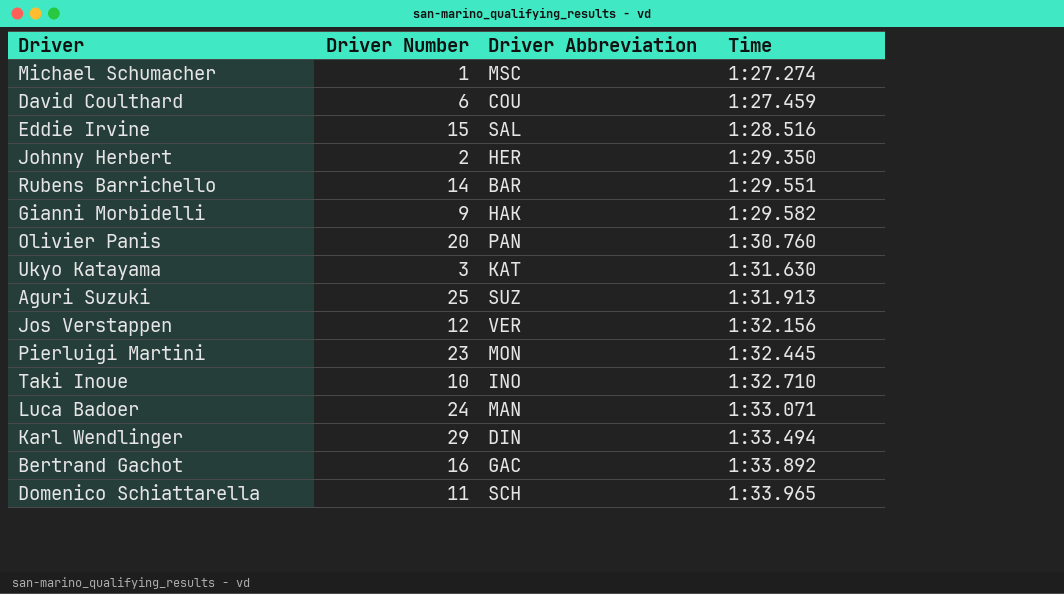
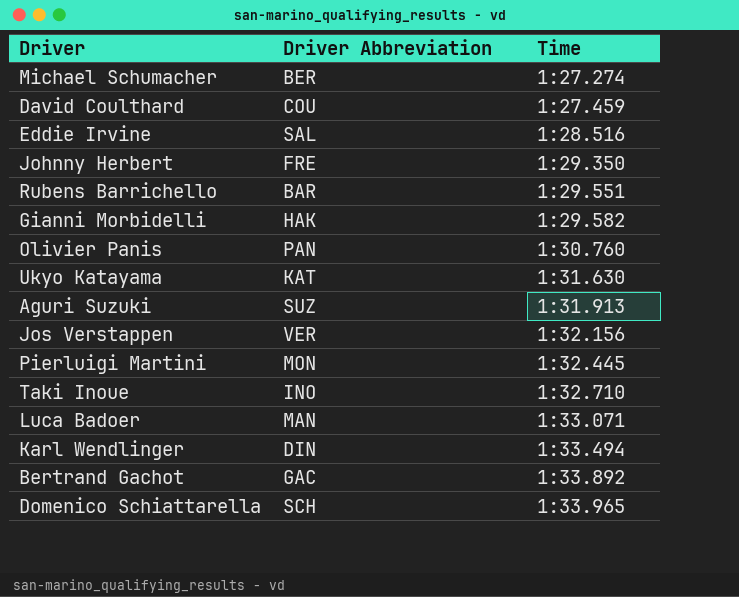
column Driver Number | position: 2 -> none
Michael Schumacher | Driver Abbreviation: MSC -> BER
Johnny Herbert | Driver Abbreviation: HER -> FRE

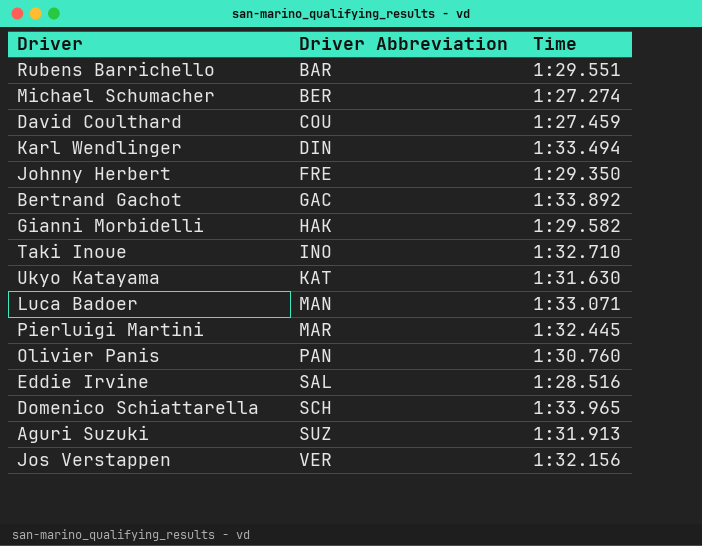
row order: Time ascending -> Driver Abbreviation ascending
Pierluigi Martini | Driver Abbreviation: MON -> MAR

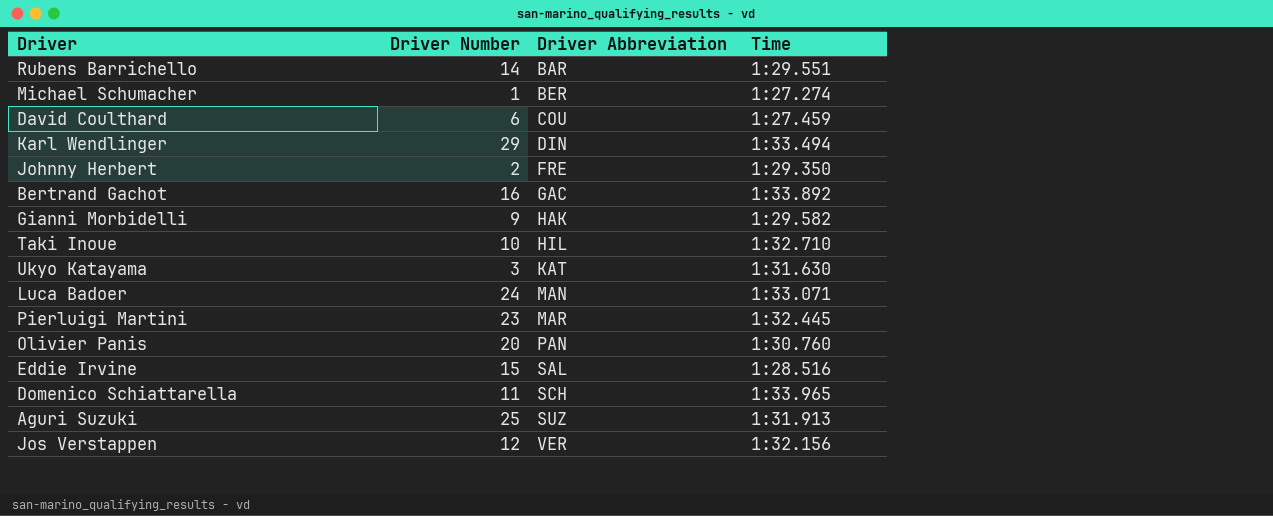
column Driver Number | position: none -> 2
Taki Inoue | Driver Abbreviation: INO -> HIL

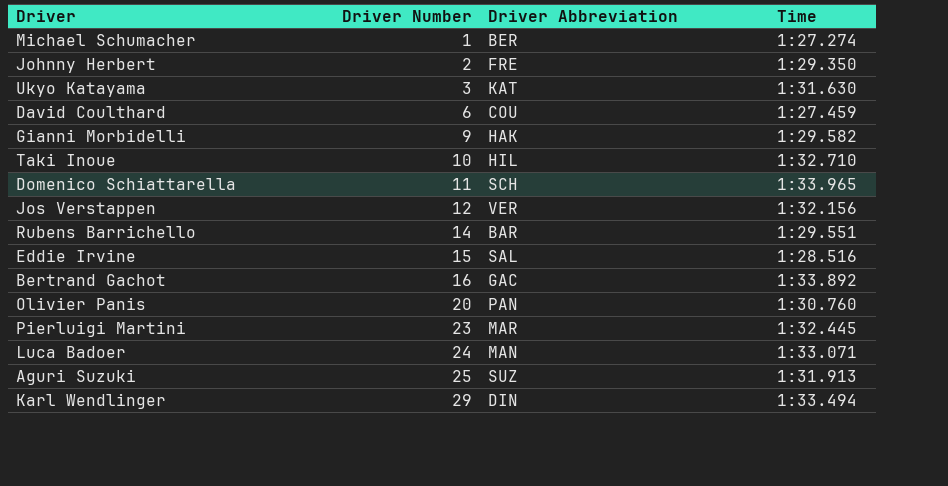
row order: Driver Abbreviation ascending -> Driver Number ascending

